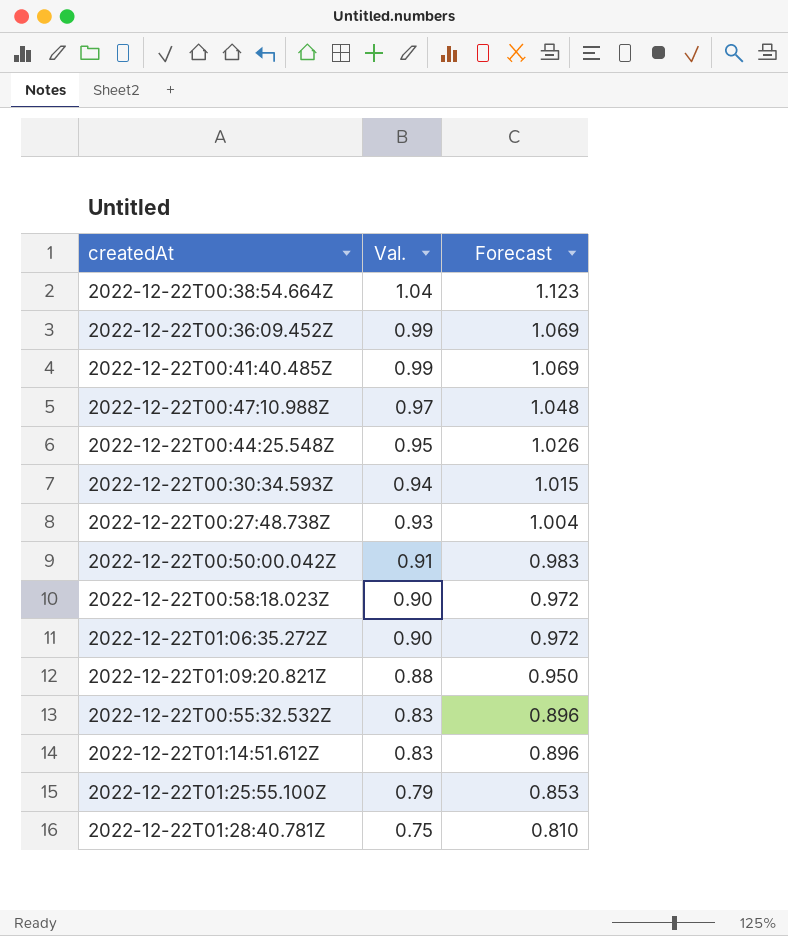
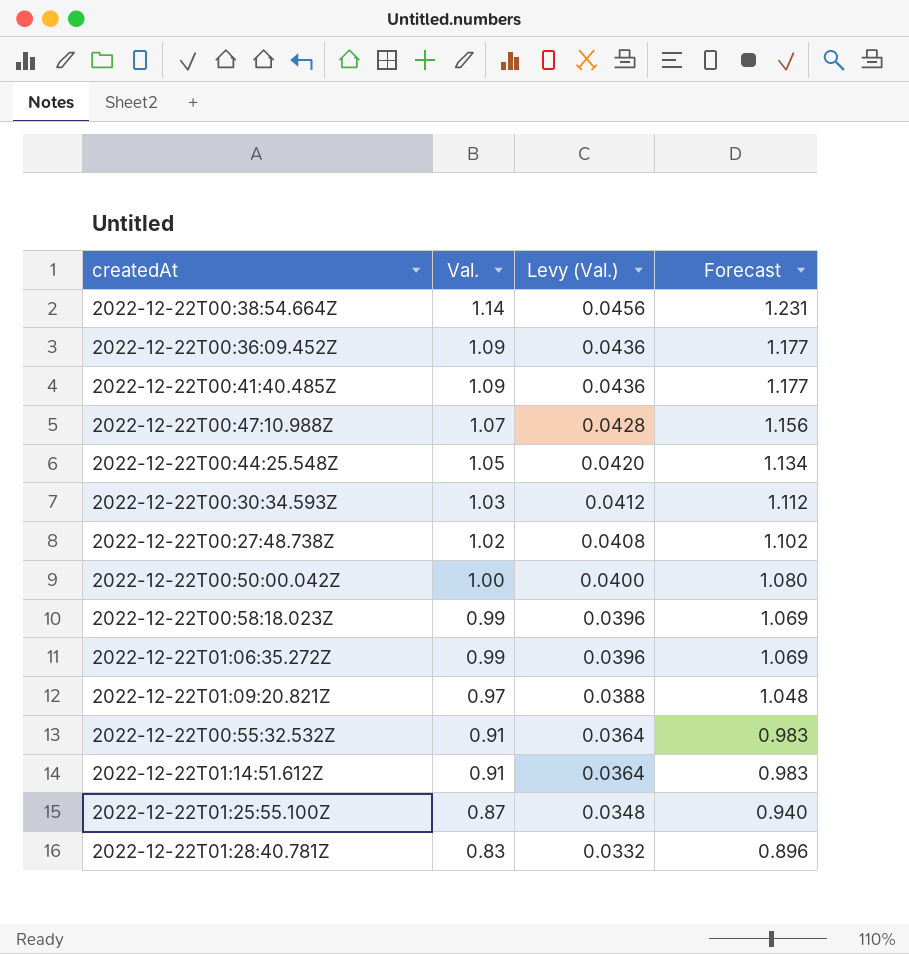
column Levy (Val.) | formula: none -> [Val.] * 0.04
2022-12-22T00:38:54.664Z | Val.: 1.04 -> 1.14
2022-12-22T00:38:54.664Z | Forecast: 1.123 -> 1.231
2022-12-22T00:36:09.452Z | Val.: 0.99 -> 1.09
2022-12-22T00:36:09.452Z | Forecast: 1.069 -> 1.177
2022-12-22T00:41:40.485Z | Val.: 0.99 -> 1.09
2022-12-22T00:41:40.485Z | Forecast: 1.069 -> 1.177
2022-12-22T00:47:10.988Z | Val.: 0.97 -> 1.07
2022-12-22T00:47:10.988Z | Forecast: 1.048 -> 1.156
2022-12-22T00:44:25.548Z | Val.: 0.95 -> 1.05
2022-12-22T00:44:25.548Z | Forecast: 1.026 -> 1.134
2022-12-22T00:30:34.593Z | Val.: 0.94 -> 1.03
2022-12-22T00:30:34.593Z | Forecast: 1.015 -> 1.112
2022-12-22T00:27:48.738Z | Val.: 0.93 -> 1.02
2022-12-22T00:27:48.738Z | Forecast: 1.004 -> 1.102
2022-12-22T00:50:00.042Z | Val.: 0.91 -> 1.00
2022-12-22T00:50:00.042Z | Forecast: 0.983 -> 1.080
2022-12-22T00:58:18.023Z | Val.: 0.90 -> 0.99
2022-12-22T00:58:18.023Z | Forecast: 0.972 -> 1.069
2022-12-22T01:06:35.272Z | Val.: 0.90 -> 0.99
2022-12-22T01:06:35.272Z | Forecast: 0.972 -> 1.069
2022-12-22T01:09:20.821Z | Val.: 0.88 -> 0.97
2022-12-22T01:09:20.821Z | Forecast: 0.950 -> 1.048
2022-12-22T00:55:32.532Z | Val.: 0.83 -> 0.91
2022-12-22T00:55:32.532Z | Forecast: 0.896 -> 0.983
2022-12-22T01:14:51.612Z | Val.: 0.83 -> 0.91
2022-12-22T01:14:51.612Z | Forecast: 0.896 -> 0.983
2022-12-22T01:25:55.100Z | Val.: 0.79 -> 0.87
2022-12-22T01:25:55.100Z | Forecast: 0.853 -> 0.940
2022-12-22T01:28:40.781Z | Val.: 0.75 -> 0.83
2022-12-22T01:28:40.781Z | Forecast: 0.810 -> 0.896

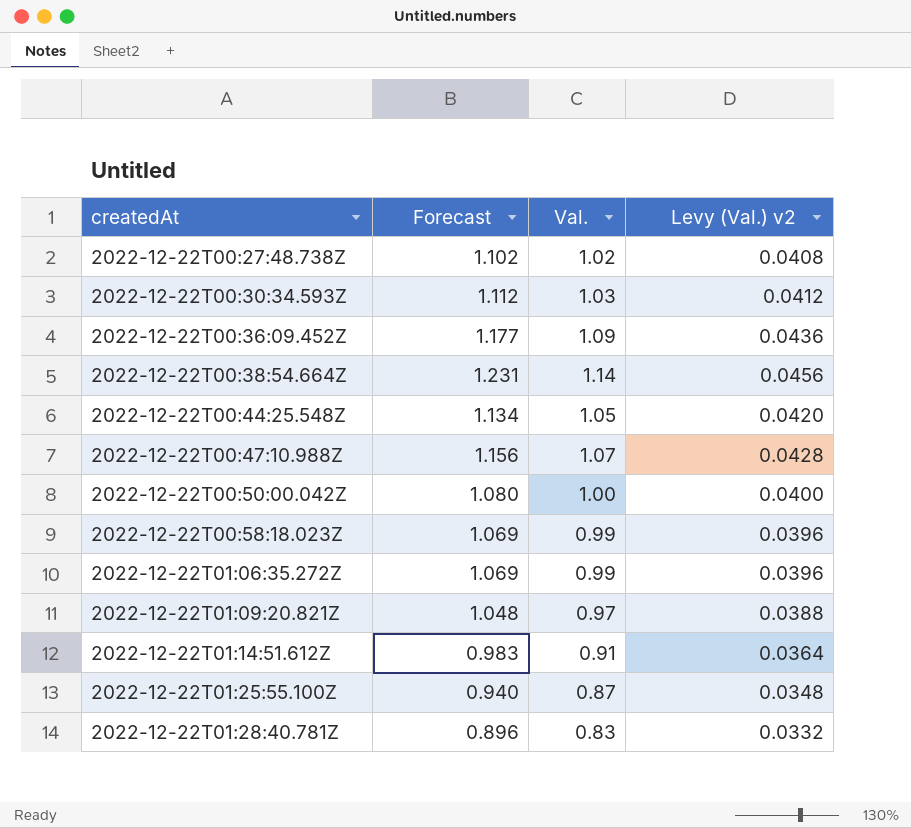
row order: Val. descending -> createdAt ascending
column Forecast | position: 4 -> 2
column name: Levy (Val.) -> Levy (Val.) v2
row 2022-12-22T00:41:40.485Z: 1.09 | 0.0436 | 1.177 -> none
row 2022-12-22T00:55:32.532Z: 0.91 | 0.0364 | 0.983 -> none

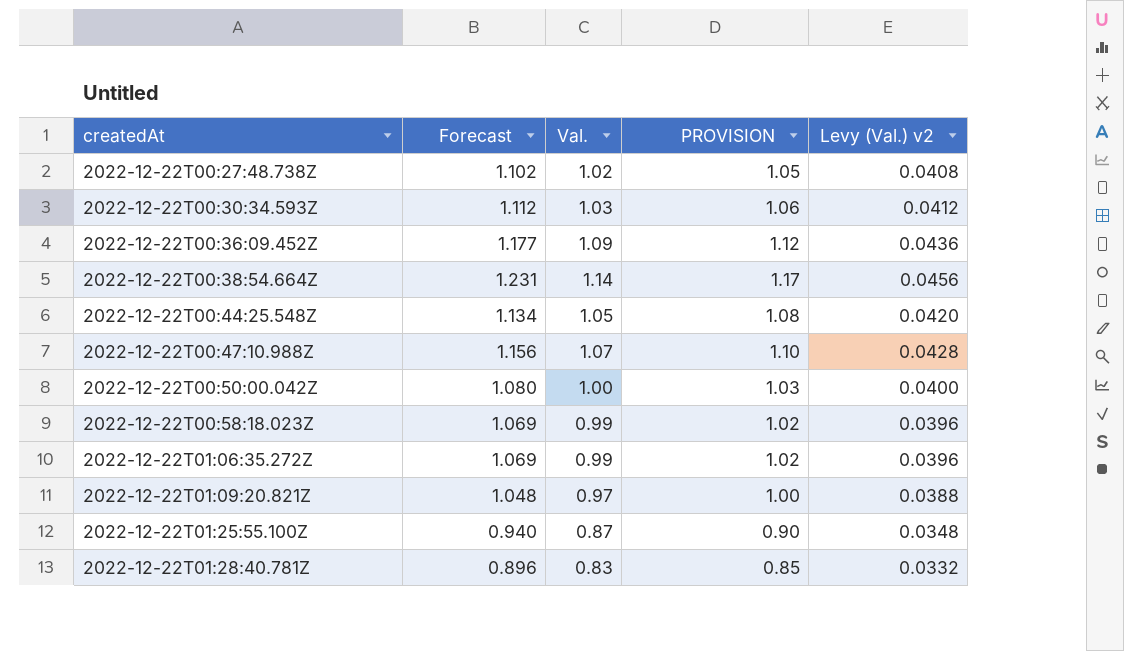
column PROVISION | formula: none -> [Val.] * 1.03
row 2022-12-22T01:14:51.612Z: 0.983 | 0.91 | 0.0364 -> none

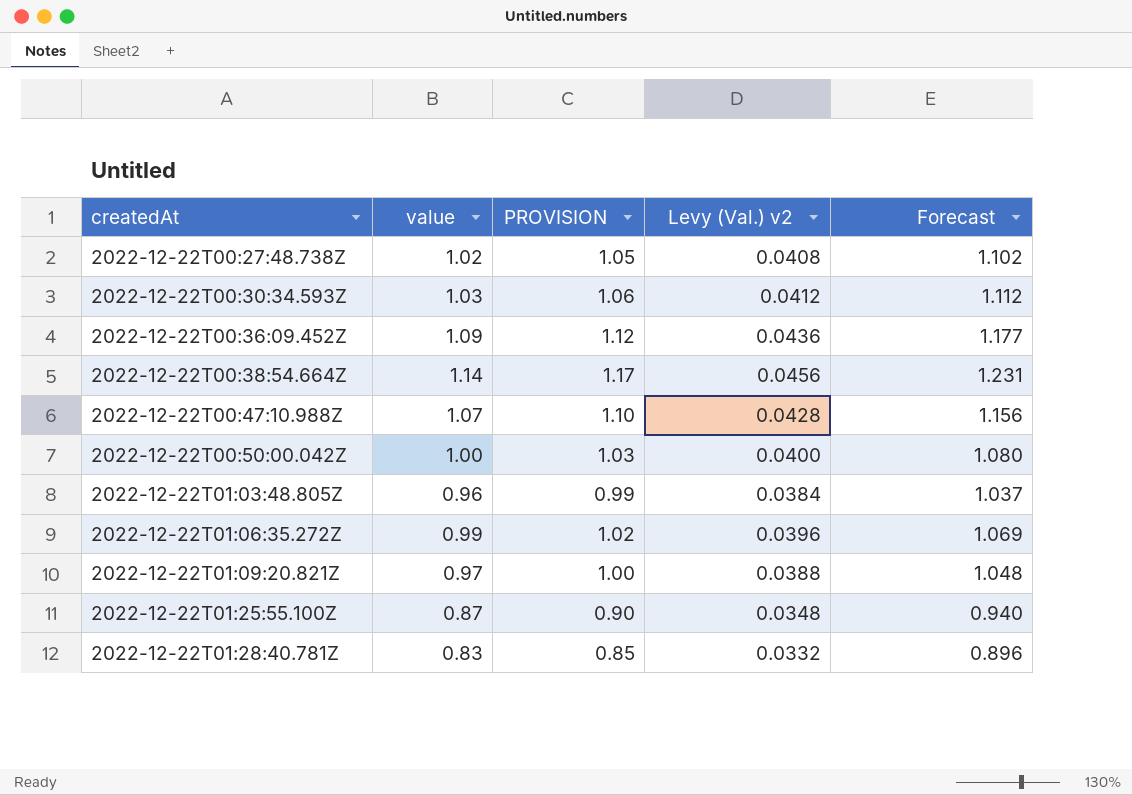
column name: Val. -> value
column Forecast | position: 2 -> 5
row 2022-12-22T00:44:25.548Z: 1.134 | 1.05 | 1.08 | 0.0420 -> none
row 2022-12-22T00:58:18.023Z: 1.069 | 0.99 | 1.02 | 0.0396 -> none
row 2022-12-22T01:03:48.805Z: none -> 0.96 | 0.99 | 0.0384 | 1.037

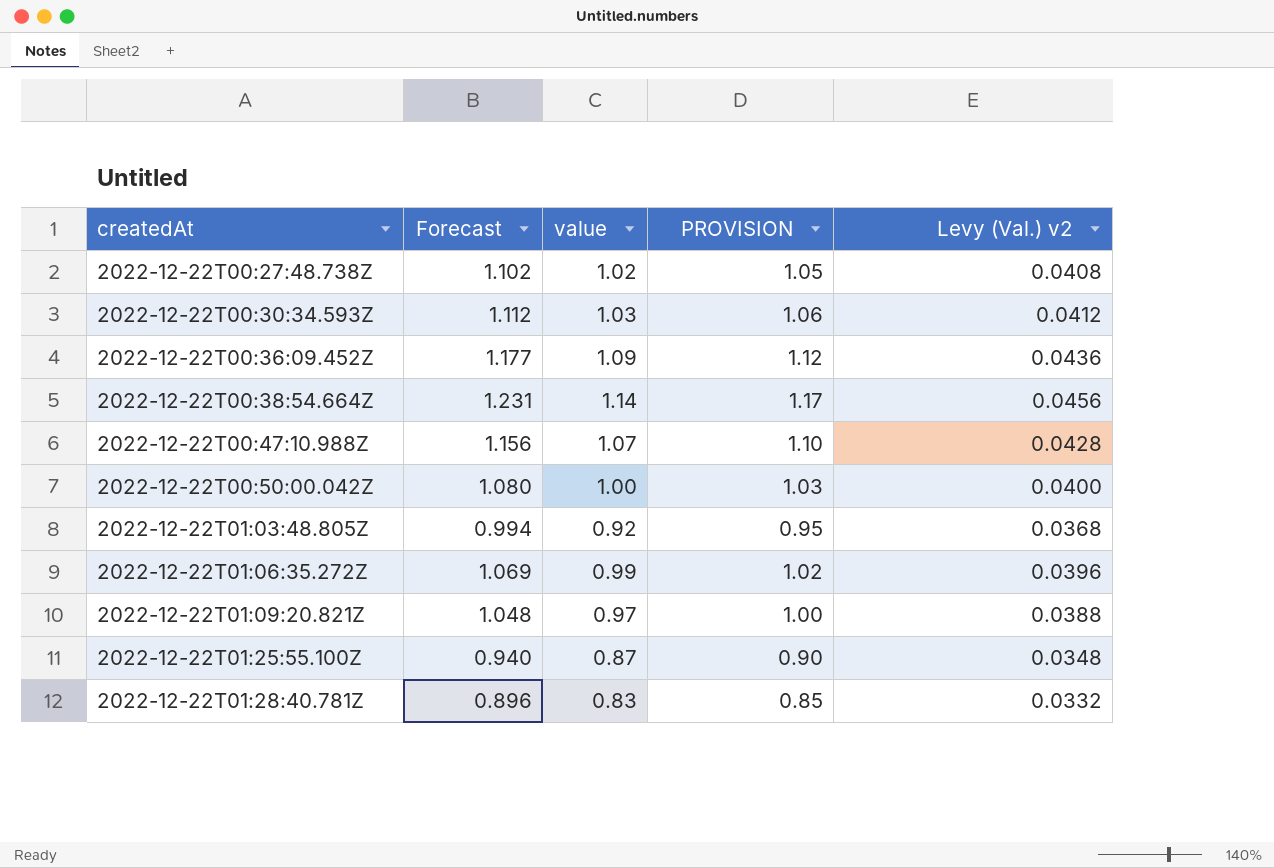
column Forecast | position: 5 -> 2
2022-12-22T01:03:48.805Z | Forecast: 1.037 -> 0.994
2022-12-22T01:03:48.805Z | value: 0.96 -> 0.92
2022-12-22T01:03:48.805Z | PROVISION: 0.99 -> 0.95
2022-12-22T01:03:48.805Z | Levy (Val.) v2: 0.0384 -> 0.0368

